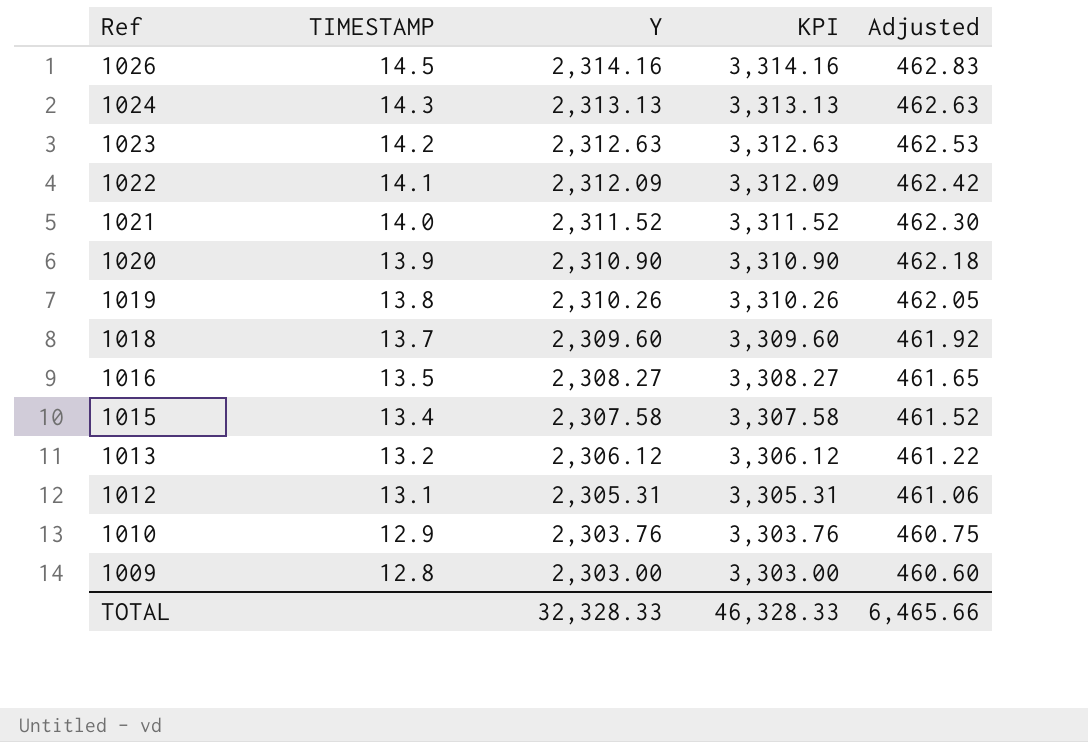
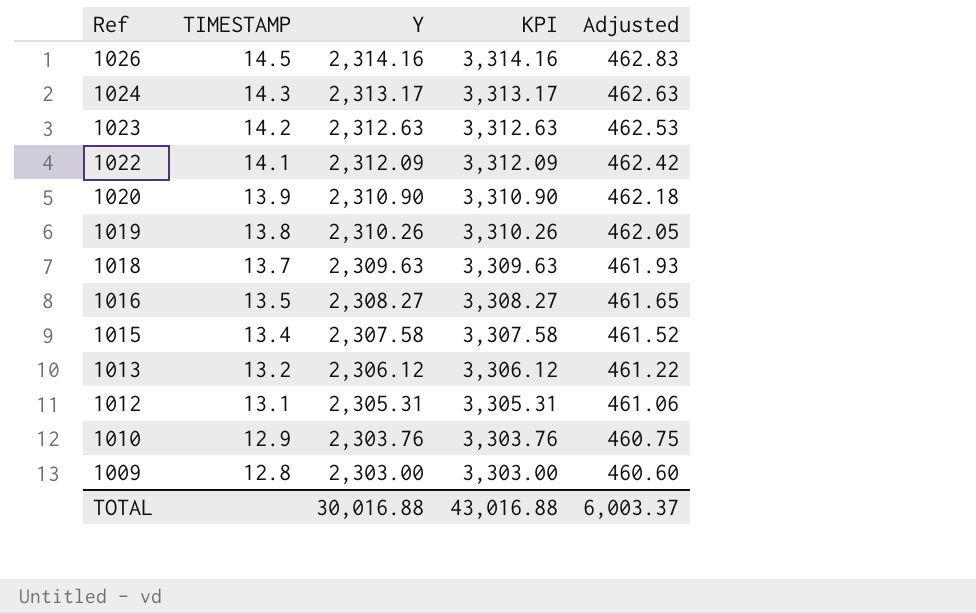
row 1021: 14.0 | 2,311.52 | 3,311.52 | 462.30 -> none
1024 | Y: 2,313.13 -> 2,313.17
1024 | KPI: 3,313.13 -> 3,313.17
1018 | Y: 2,309.60 -> 2,309.63
1018 | KPI: 3,309.60 -> 3,309.63
1018 | Adjusted: 461.92 -> 461.93
TOTAL | Y: 32,328.33 -> 30,016.88
TOTAL | KPI: 46,328.33 -> 43,016.88
TOTAL | Adjusted: 6,465.66 -> 6,003.37

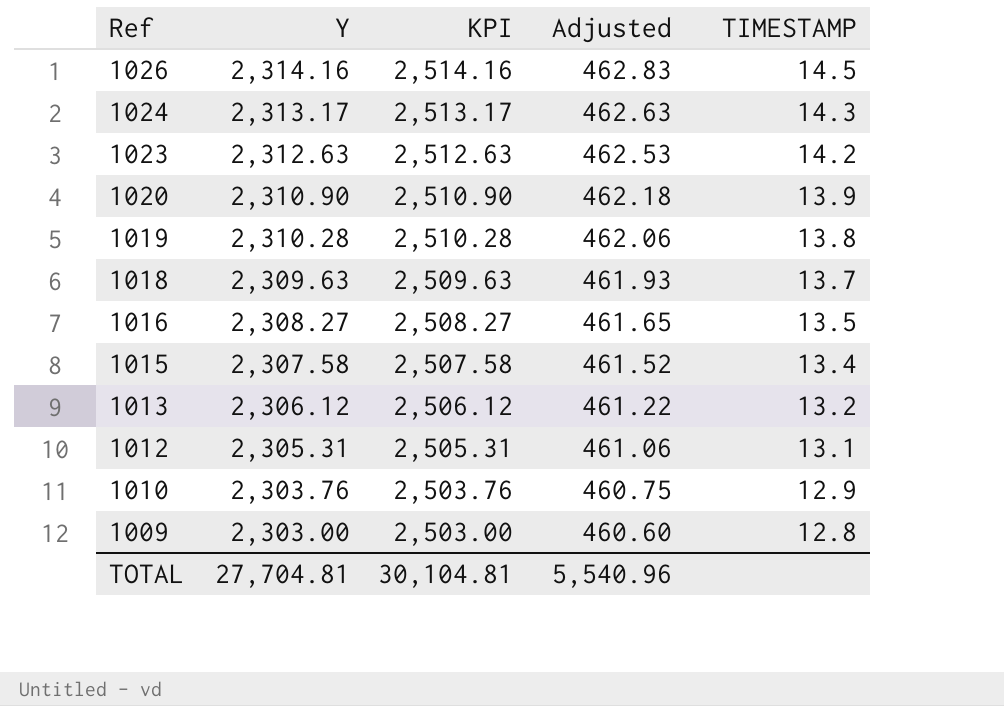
column KPI | formula: [Y] + 1000 -> [Y] + 200
column TIMESTAMP | position: 2 -> 5
row 1022: 14.1 | 2,312.09 | 3,312.09 | 462.42 -> none
1019 | Y: 2,310.26 -> 2,310.28
1019 | Adjusted: 462.05 -> 462.06
TOTAL | Y: 30,016.88 -> 27,704.81
TOTAL | KPI: 43,016.88 -> 30,104.81
TOTAL | Adjusted: 6,003.37 -> 5,540.96

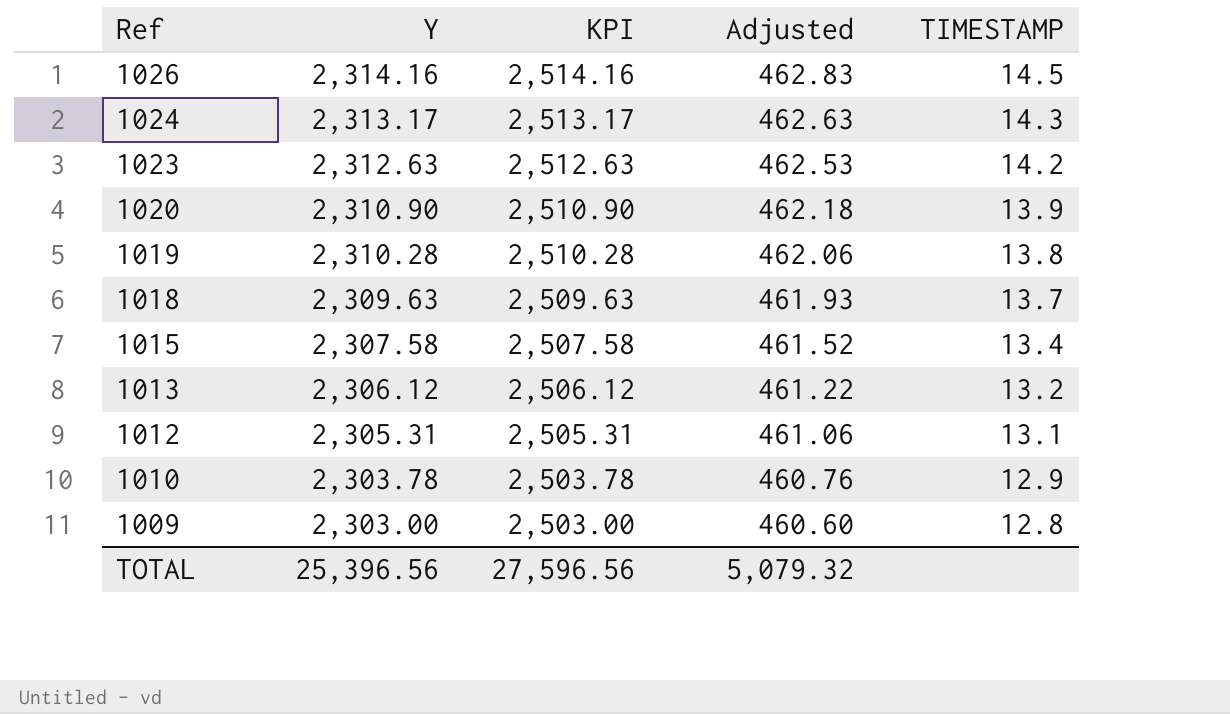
row 1016: 2,308.27 | 2,508.27 | 461.65 | 13.5 -> none
1010 | Y: 2,303.76 -> 2,303.78
1010 | KPI: 2,503.76 -> 2,503.78
1010 | Adjusted: 460.75 -> 460.76
TOTAL | Y: 27,704.81 -> 25,396.56
TOTAL | KPI: 30,104.81 -> 27,596.56
TOTAL | Adjusted: 5,540.96 -> 5,079.32

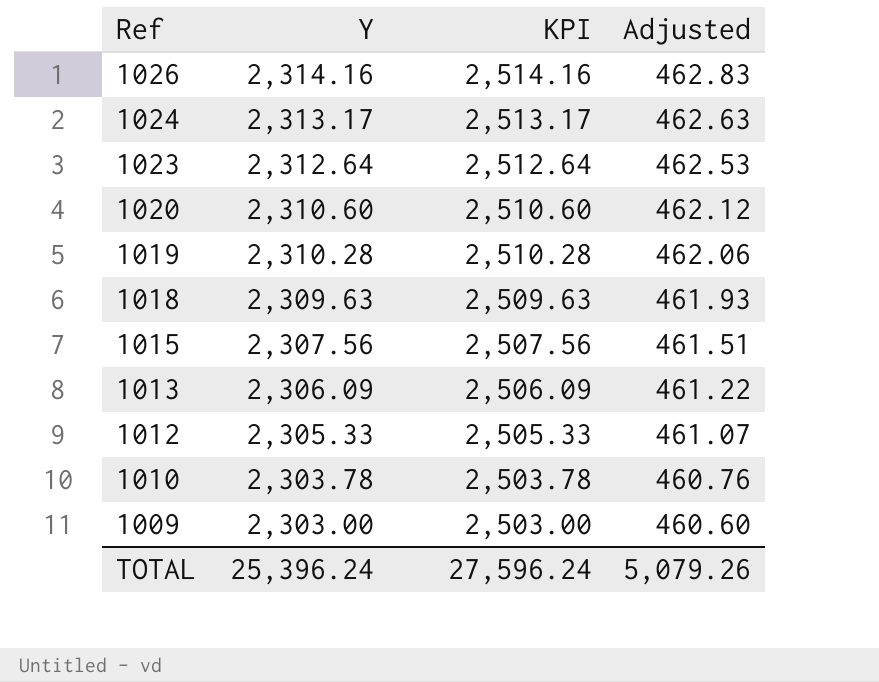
column TIMESTAMP | position: 5 -> none
1023 | Y: 2,312.63 -> 2,312.64
1023 | KPI: 2,512.63 -> 2,512.64
1020 | Y: 2,310.90 -> 2,310.60
1020 | KPI: 2,510.90 -> 2,510.60
1020 | Adjusted: 462.18 -> 462.12
1015 | Y: 2,307.58 -> 2,307.56
1015 | KPI: 2,507.58 -> 2,507.56
1015 | Adjusted: 461.52 -> 461.51
1013 | Y: 2,306.12 -> 2,306.09
1013 | KPI: 2,506.12 -> 2,506.09
1012 | Y: 2,305.31 -> 2,305.33
1012 | KPI: 2,505.31 -> 2,505.33
1012 | Adjusted: 461.06 -> 461.07
TOTAL | Y: 25,396.56 -> 25,396.24
TOTAL | KPI: 27,596.56 -> 27,596.24
TOTAL | Adjusted: 5,079.32 -> 5,079.26

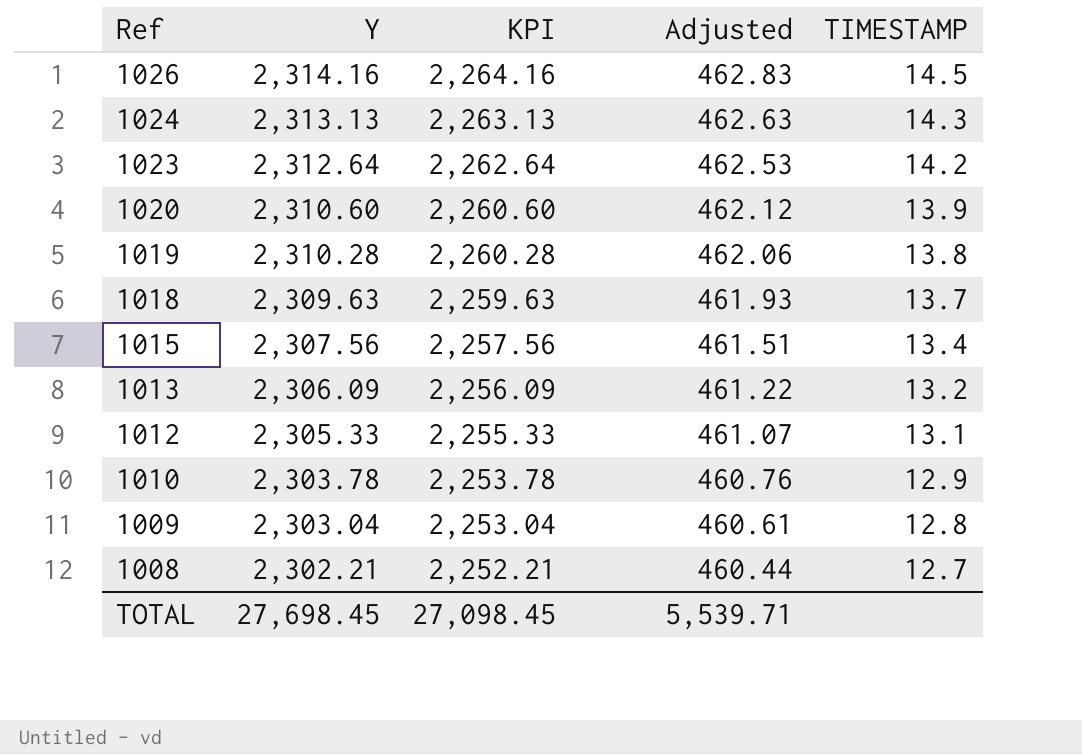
column KPI | formula: [Y] + 200 -> [Y] - 50
column TIMESTAMP | position: none -> 5
1024 | Y: 2,313.17 -> 2,313.13
1009 | Y: 2,303.00 -> 2,303.04
1009 | Adjusted: 460.60 -> 460.61
row 1008: none -> 2,302.21 | 2,252.21 | 460.44 | 12.7
TOTAL | Y: 25,396.24 -> 27,698.45
TOTAL | KPI: 27,596.24 -> 27,098.45
TOTAL | Adjusted: 5,079.26 -> 5,539.71

